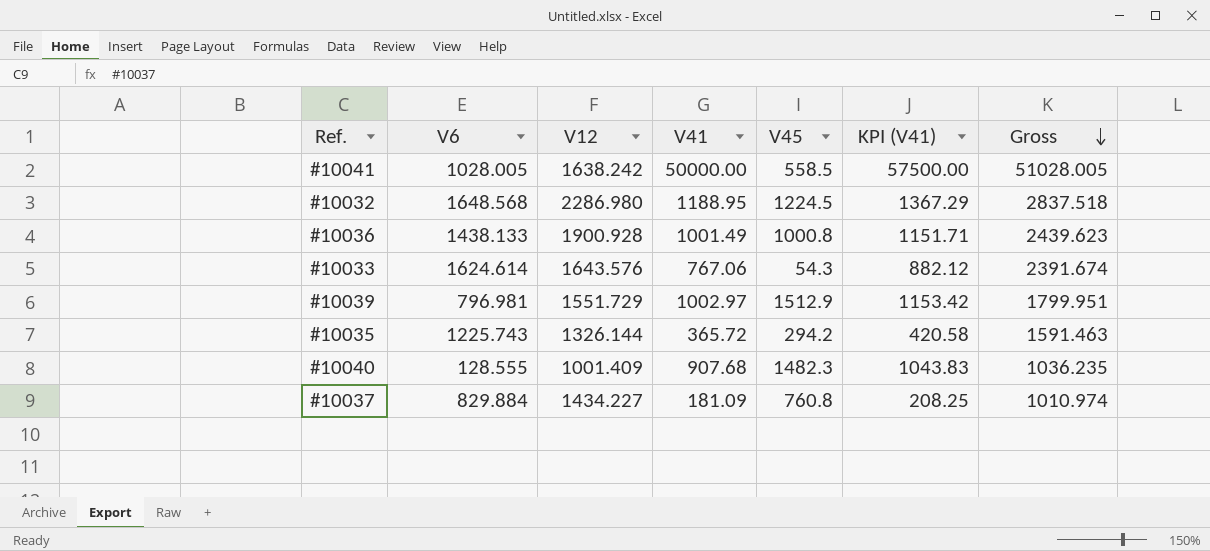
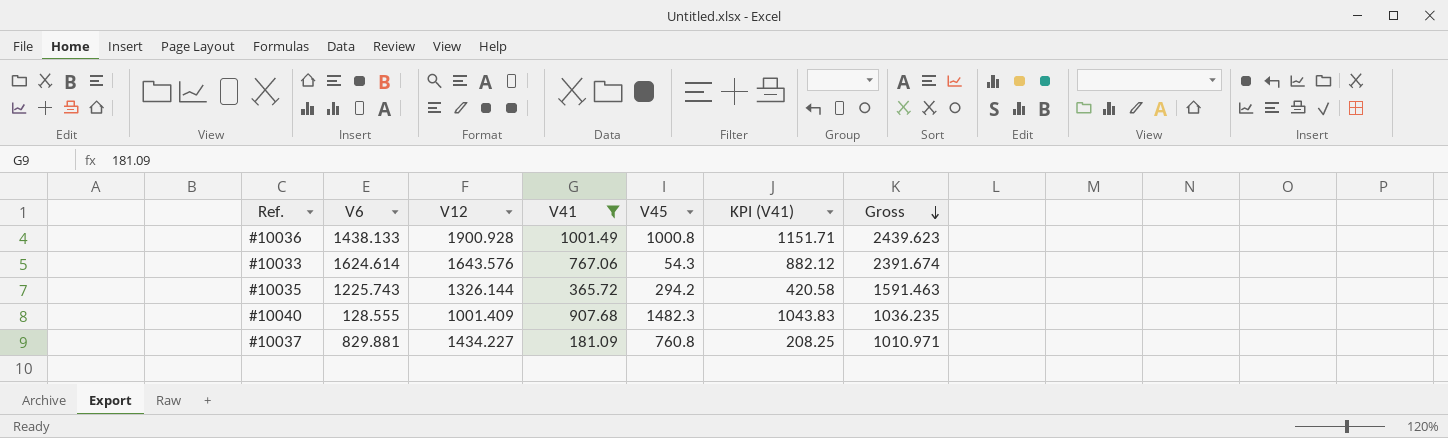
filter: none -> V41 <= 1001.49
#10037 | V6: 829.884 -> 829.881
#10037 | Gross: 1010.974 -> 1010.971

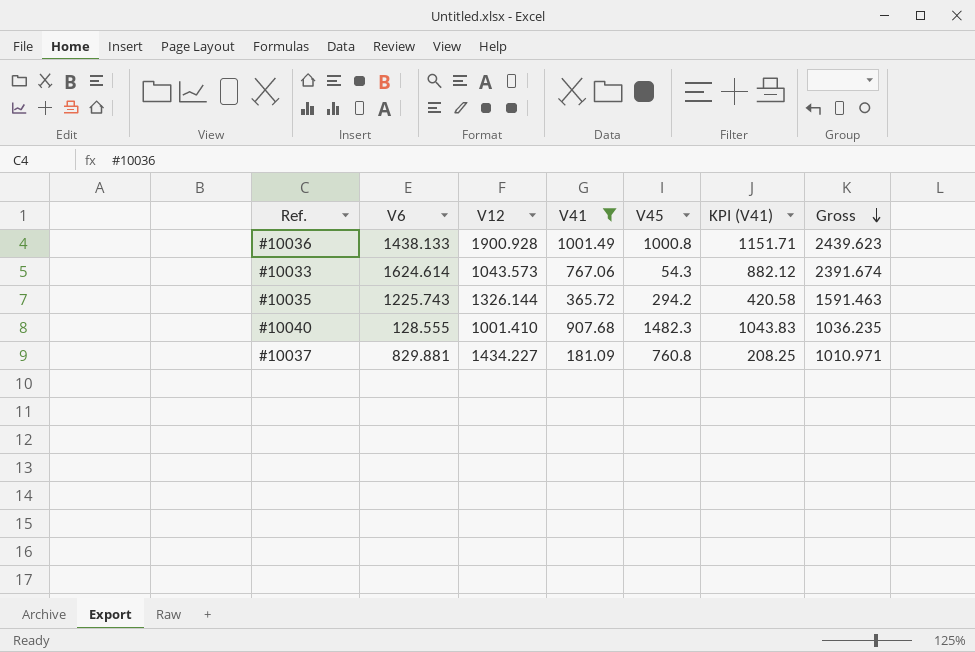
#10033 | V12: 1643.576 -> 1043.573
#10040 | V12: 1001.409 -> 1001.410

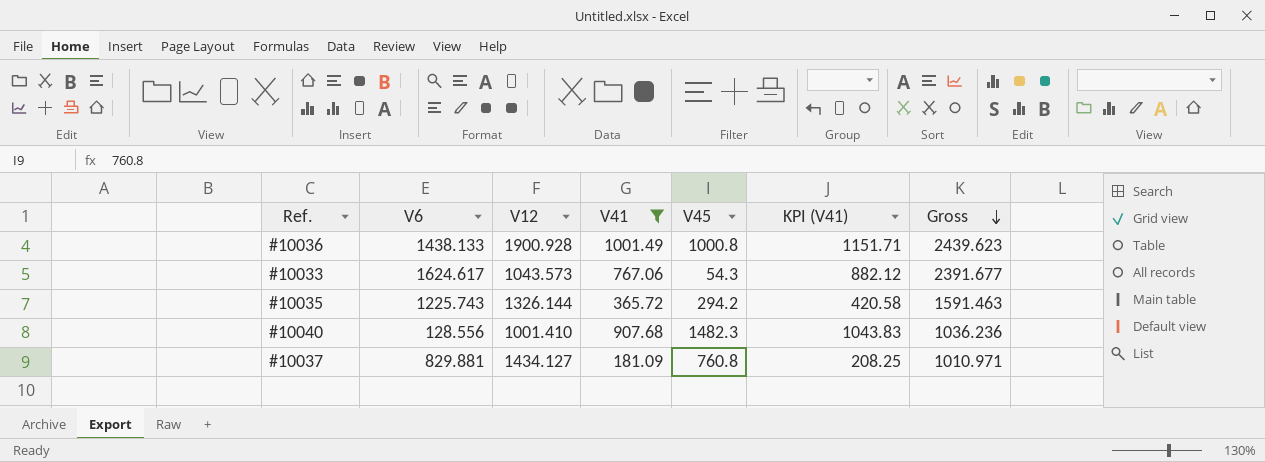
#10033 | V6: 1624.614 -> 1624.617
#10033 | Gross: 2391.674 -> 2391.677
#10040 | V6: 128.555 -> 128.556
#10040 | Gross: 1036.235 -> 1036.236
#10037 | V12: 1434.227 -> 1434.127

